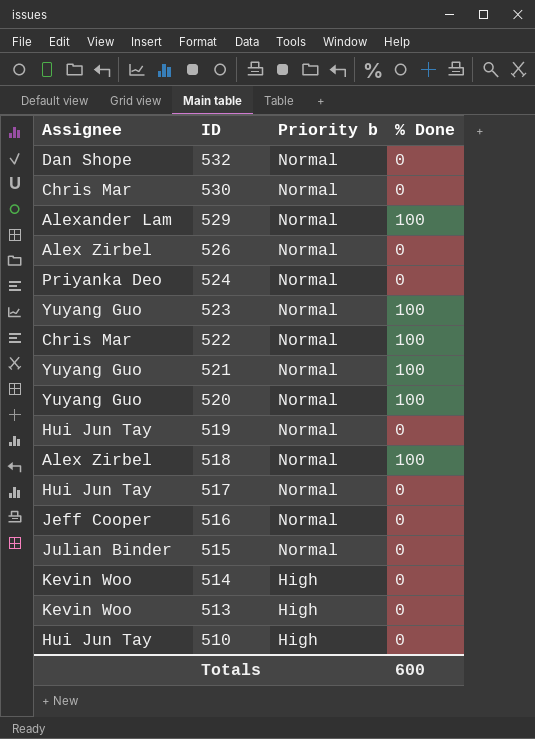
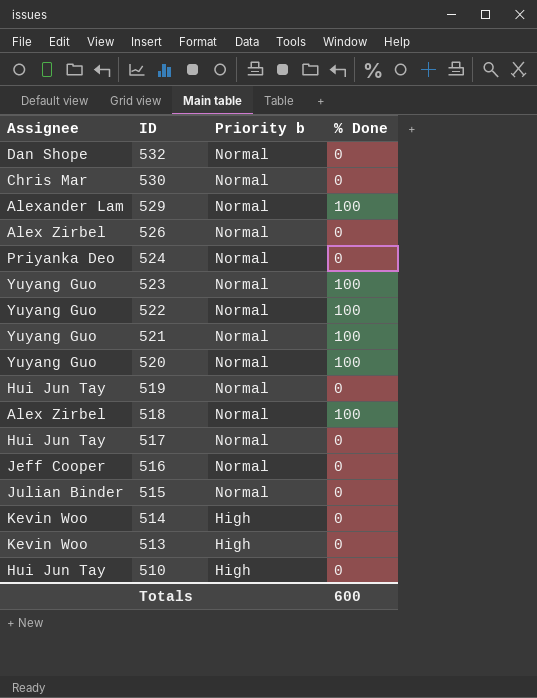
522 | Assignee: Chris Mar -> Yuyang Guo

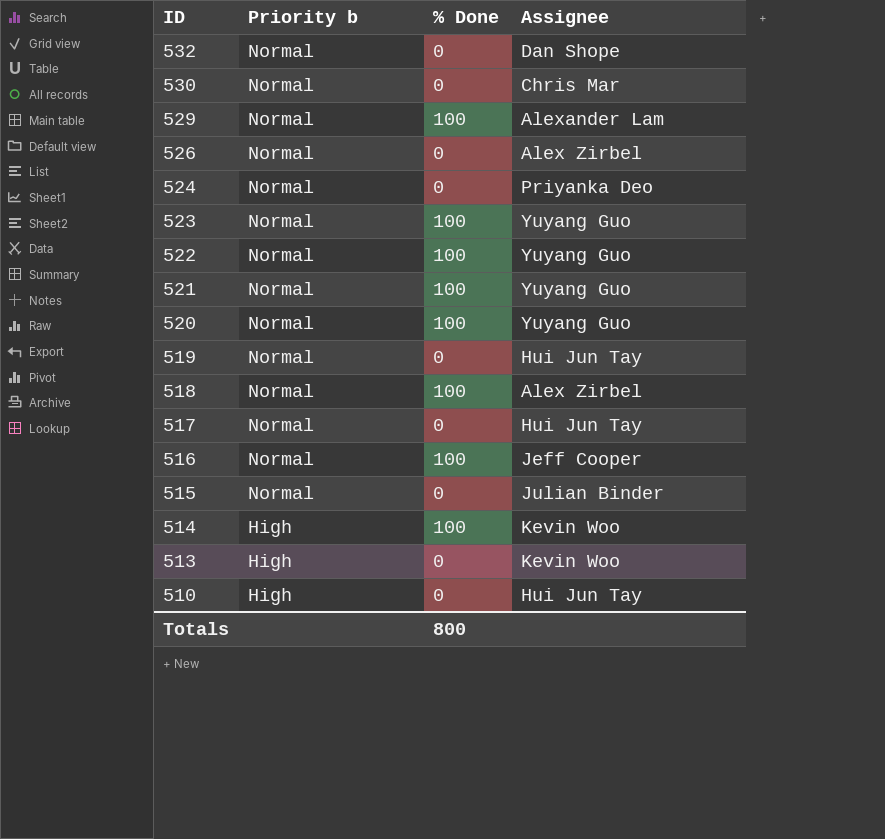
column Assignee | position: 1 -> 4
516 | % Done: 0 -> 100
514 | % Done: 0 -> 100
Totals | % Done: 600 -> 800

